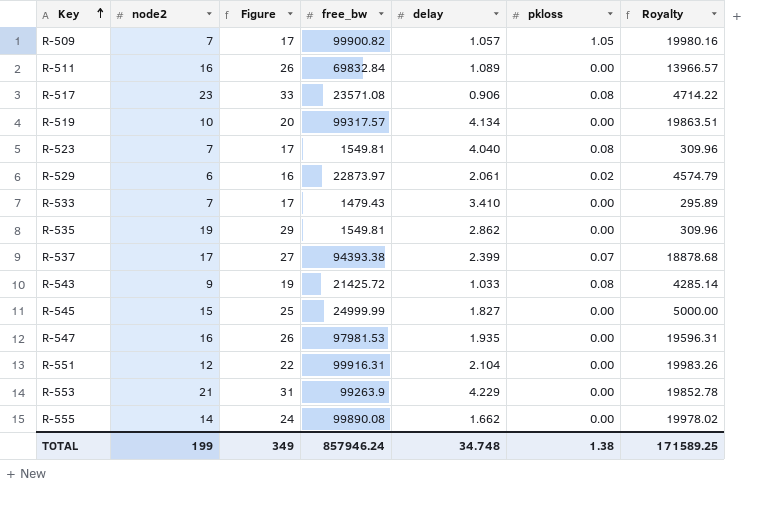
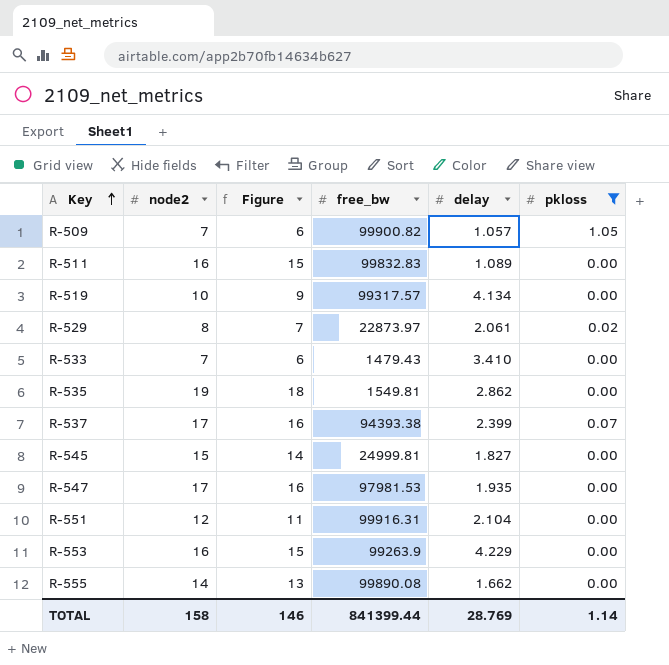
filter: none -> pkloss != 0.08
column Royalty | formula: [free_bw] * 0.2 -> none
column Figure | formula: [node2] + 10 -> [node2] - 1
R-511 | free_bw: 69832.84 -> 99832.83
R-529 | node2: 6 -> 8
R-545 | free_bw: 24999.99 -> 24999.81
R-547 | node2: 16 -> 17
R-553 | node2: 21 -> 16
TOTAL | node2: 199 -> 158
TOTAL | Figure: 349 -> 146
TOTAL | free_bw: 857946.24 -> 841399.44
TOTAL | delay: 34.748 -> 28.769
TOTAL | pkloss: 1.38 -> 1.14

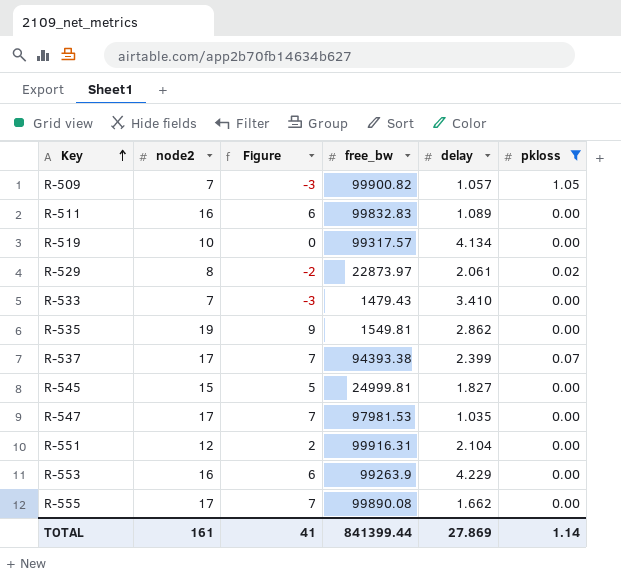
column Figure | formula: [node2] - 1 -> [node2] - 10
R-547 | delay: 1.935 -> 1.035
R-555 | node2: 14 -> 17
TOTAL | node2: 158 -> 161
TOTAL | Figure: 146 -> 41
TOTAL | delay: 28.769 -> 27.869

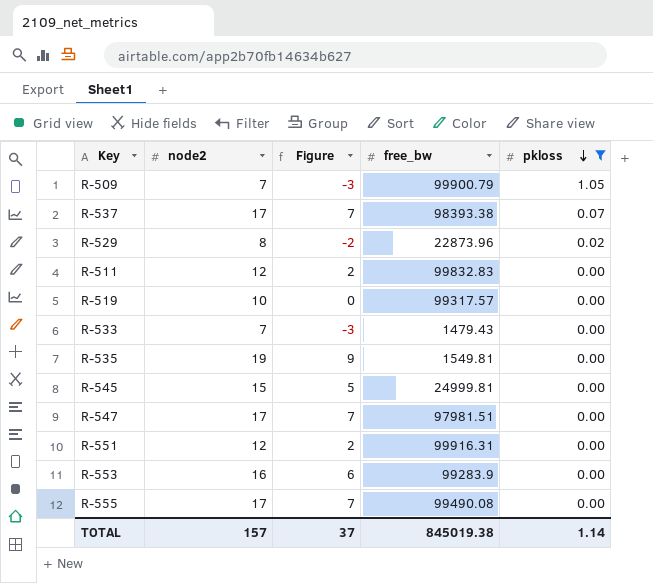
row order: Key ascending -> pkloss descending
column delay | position: 5 -> none
R-509 | free_bw: 99900.82 -> 99900.79
R-537 | free_bw: 94393.38 -> 98393.38
R-529 | free_bw: 22873.97 -> 22873.96
R-511 | node2: 16 -> 12
R-511 | Figure: 6 -> 2
R-547 | free_bw: 97981.53 -> 97981.51
R-553 | free_bw: 99263.9 -> 99283.9
R-555 | free_bw: 99890.08 -> 99490.08
TOTAL | node2: 161 -> 157
TOTAL | Figure: 41 -> 37
TOTAL | free_bw: 841399.44 -> 845019.38

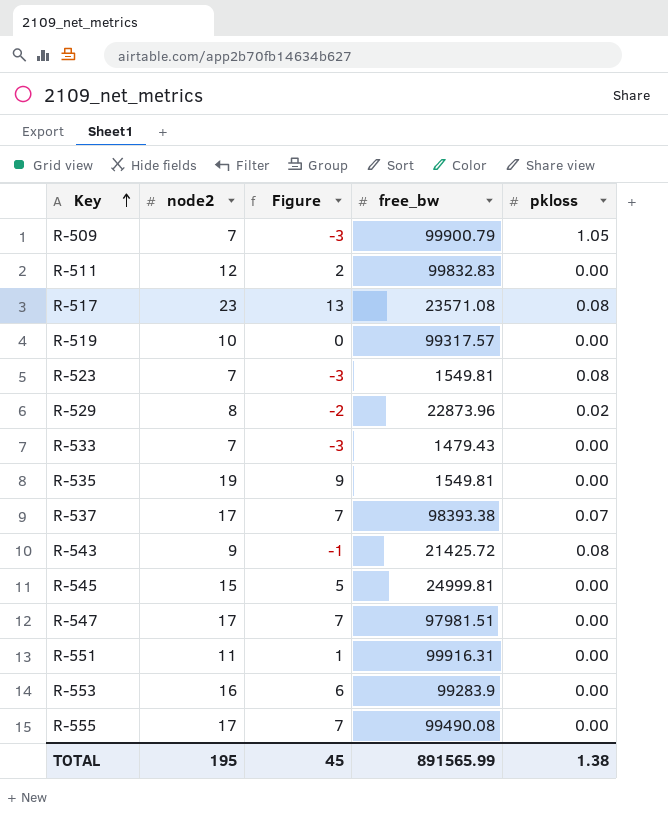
filter: pkloss != 0.08 -> none
row order: pkloss descending -> Key ascending
R-551 | node2: 12 -> 11
R-551 | Figure: 2 -> 1
TOTAL | node2: 157 -> 195
TOTAL | Figure: 37 -> 45
TOTAL | free_bw: 845019.38 -> 891565.99
TOTAL | pkloss: 1.14 -> 1.38

